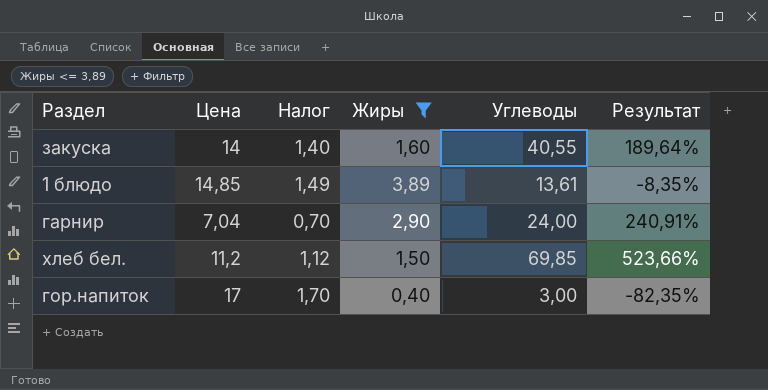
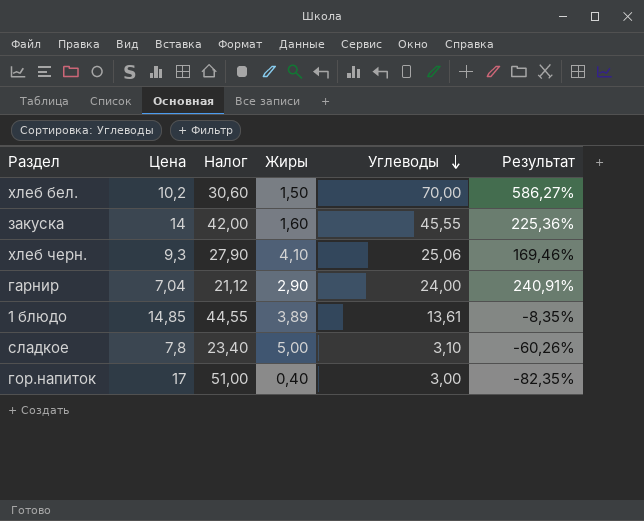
filter: Жиры <= 3,89 -> none
row order: none -> Углеводы descending
column Налог | formula: [Цена] * 0,1 -> [Цена] * 3
хлеб бел. | Цена: 11,2 -> 10,2
хлеб бел. | Углеводы: 69,85 -> 70,00
хлеб бел. | Результат: 523,66% -> 586,27%
закуска | Углеводы: 40,55 -> 45,55
закуска | Результат: 189,64% -> 225,36%

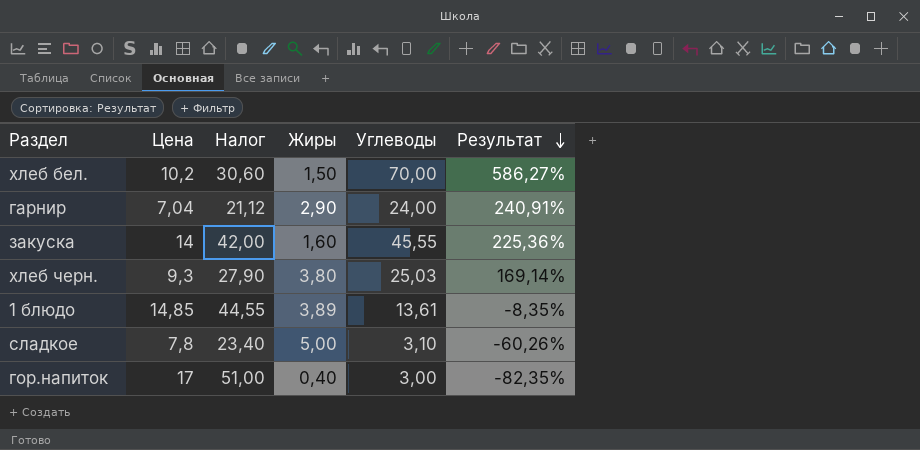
row order: Углеводы descending -> Результат descending
хлеб черн. | Жиры: 4,10 -> 3,80
хлеб черн. | Углеводы: 25,06 -> 25,03
хлеб черн. | Результат: 169,46% -> 169,14%

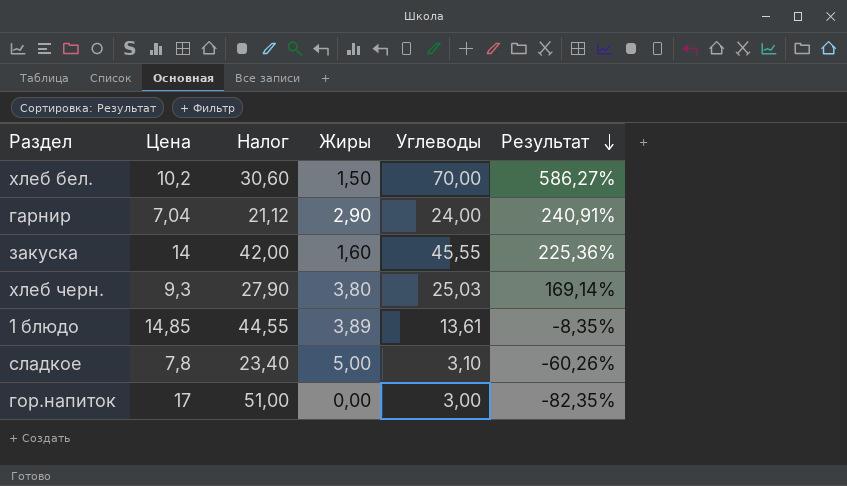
гор.напиток | Жиры: 0,40 -> 0,00

